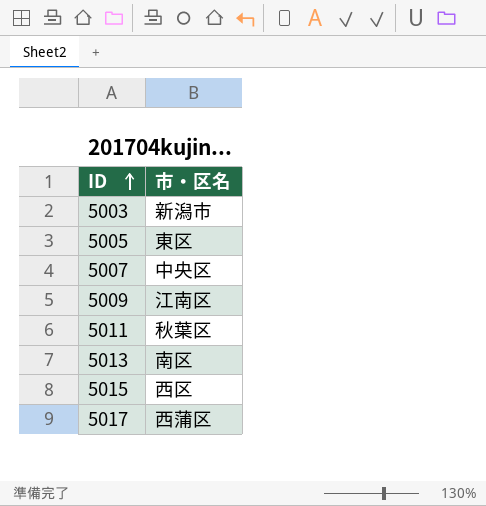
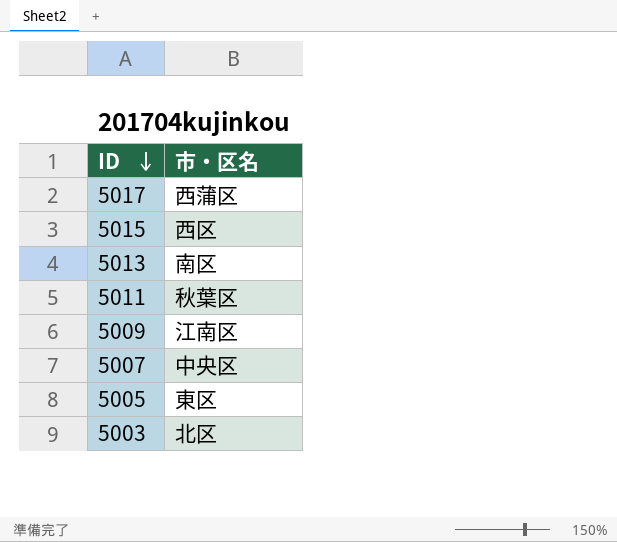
row order: ID ascending -> ID descending
5003 | 市・区名: 新潟市 -> 北区

